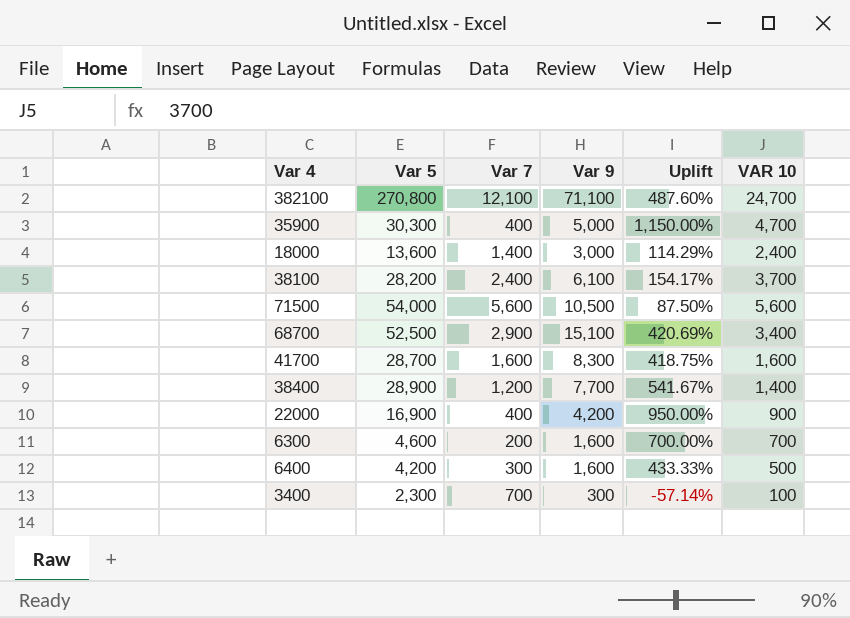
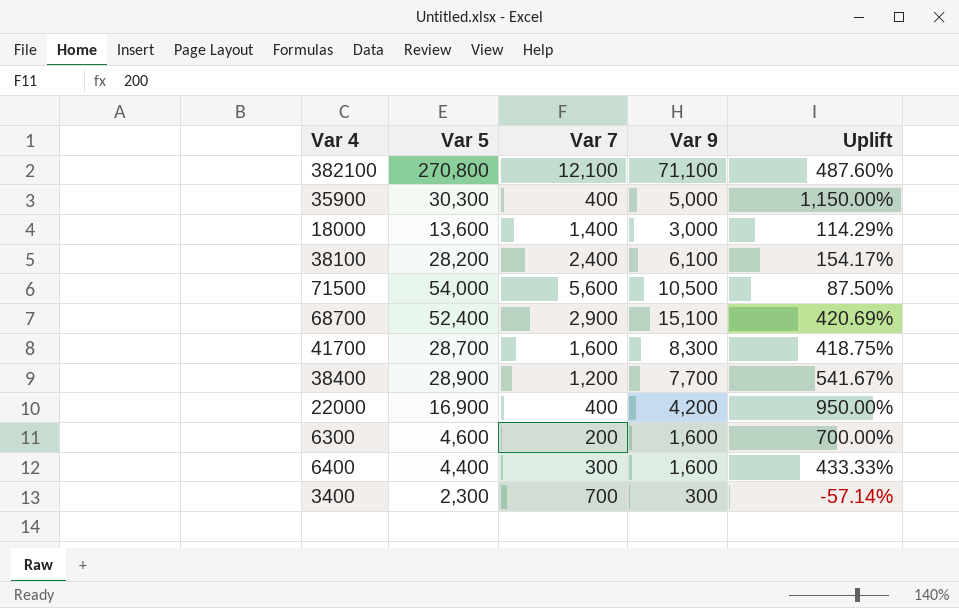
column VAR 10 | position: 6 -> none
68700 | Var 5: 52,500 -> 52,400
6400 | Var 5: 4,200 -> 4,400

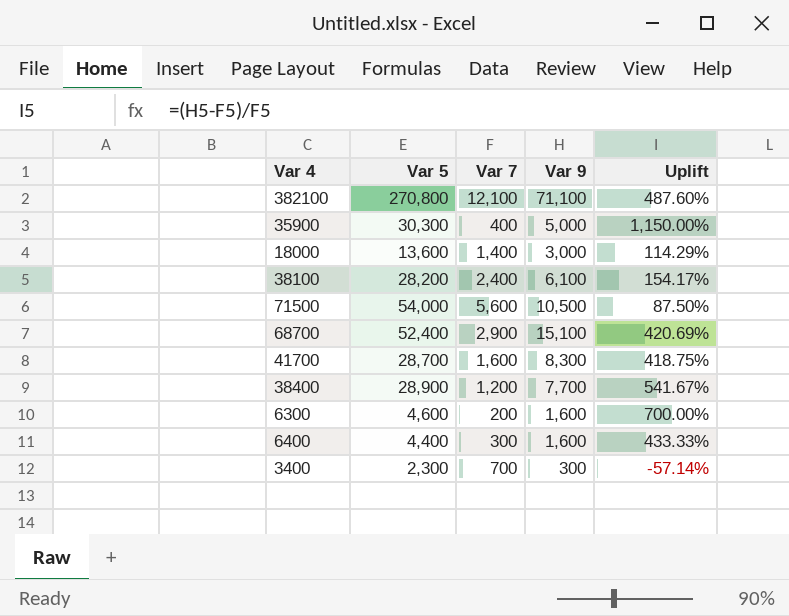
row 22000: 16,900 | 400 | 4,200 | 950.00% -> none

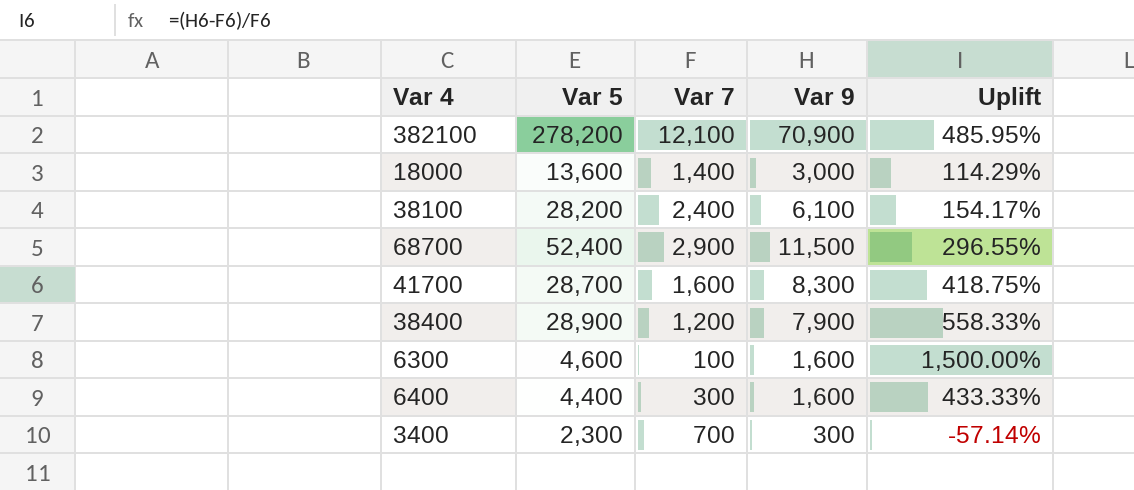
row 35900: 30,300 | 400 | 5,000 | 1,150.00% -> none
row 71500: 54,000 | 5,600 | 10,500 | 87.50% -> none
382100 | Var 5: 270,800 -> 278,200
382100 | Var 9: 71,100 -> 70,900
382100 | Uplift: 487.60% -> 485.95%
68700 | Var 9: 15,100 -> 11,500
68700 | Uplift: 420.69% -> 296.55%
38400 | Var 9: 7,700 -> 7,900
38400 | Uplift: 541.67% -> 558.33%
6300 | Var 7: 200 -> 100
6300 | Uplift: 700.00% -> 1,500.00%

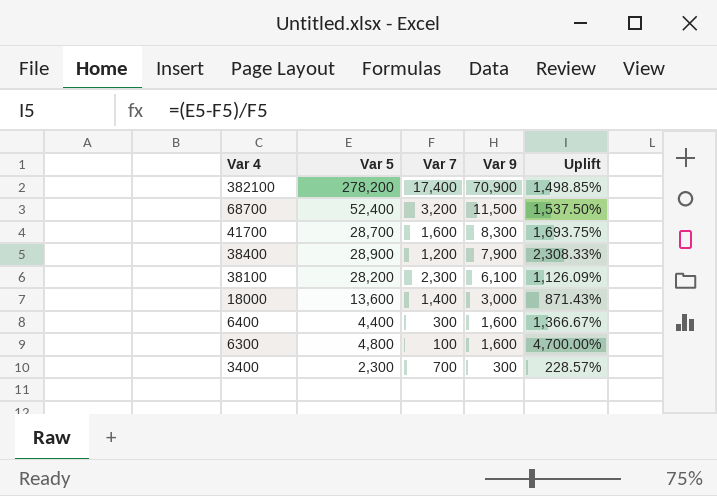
row order: none -> Var 4 descending
column Uplift | formula: ([Var 9] - [Var 7]) / [Var 7] -> ([Var 5] - [Var 7]) / [Var 7]
382100 | Var 7: 12,100 -> 17,400
68700 | Var 7: 2,900 -> 3,200
38100 | Var 7: 2,400 -> 2,300
6300 | Var 5: 4,600 -> 4,800

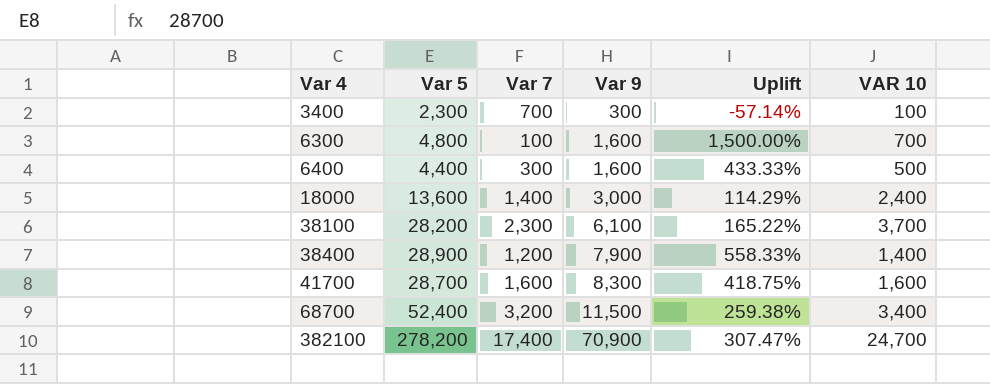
row order: Var 4 descending -> Var 4 ascending
column Uplift | formula: ([Var 5] - [Var 7]) / [Var 7] -> ([Var 9] - [Var 7]) / [Var 7]
column VAR 10 | position: none -> 6

